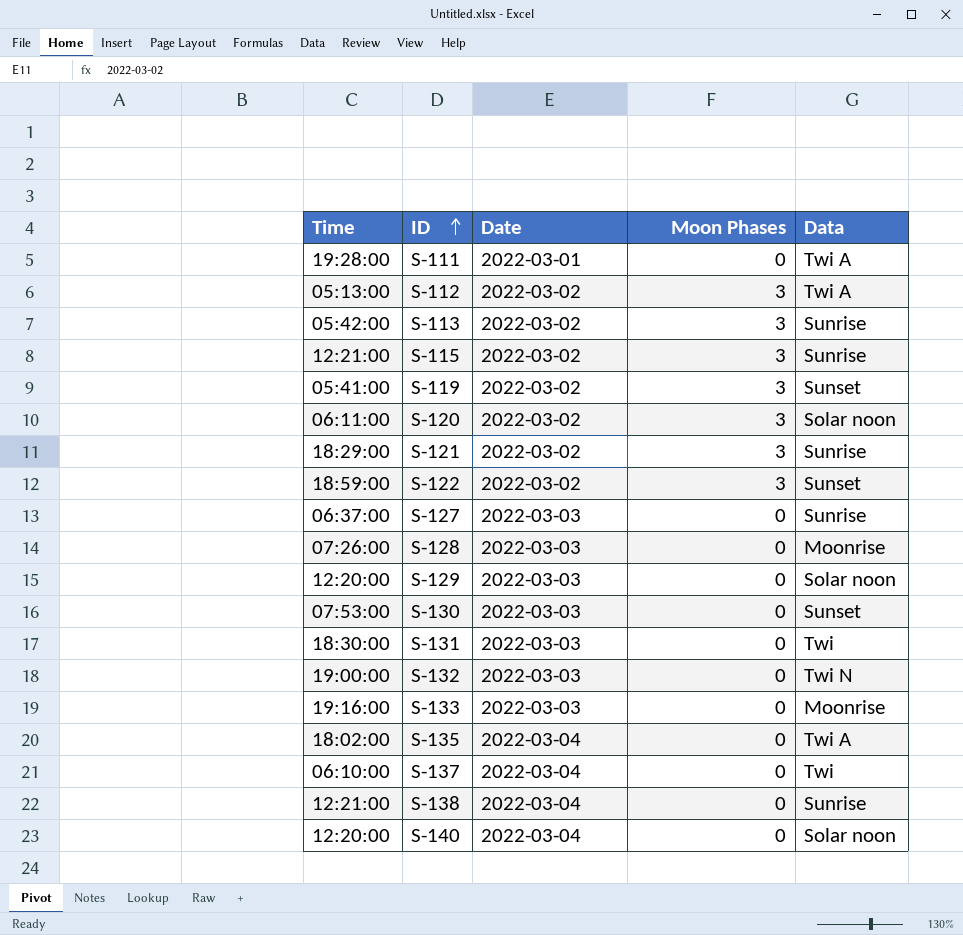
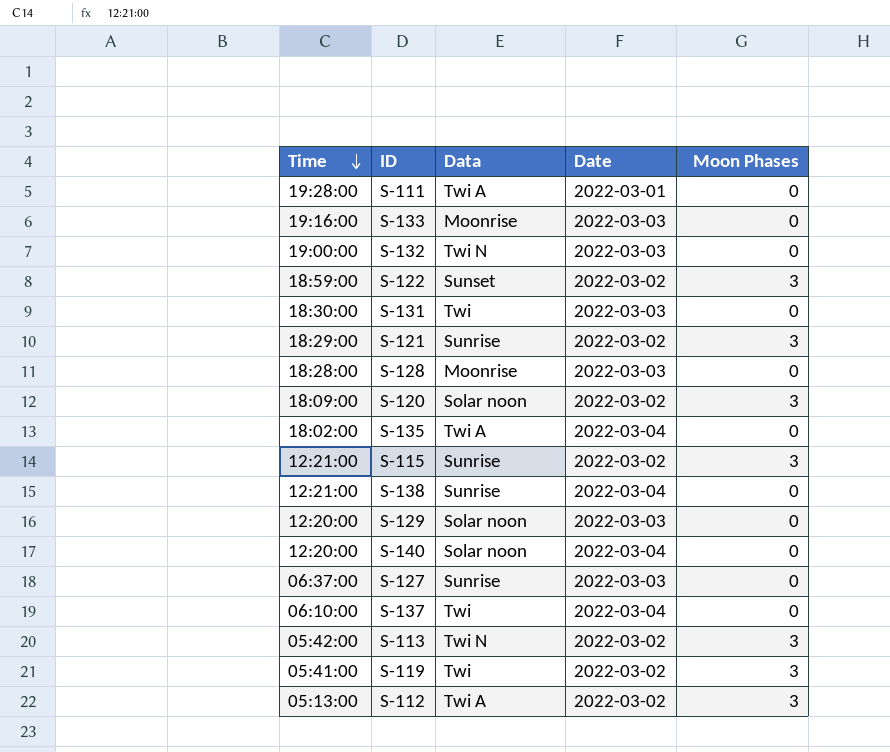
row order: ID ascending -> Time descending
column Data | position: 5 -> 3
row S-130: 07:53:00 | 2022-03-03 | 0 | Sunset -> none
S-128 | Time: 07:26:00 -> 18:28:00
S-120 | Time: 06:11:00 -> 18:09:00
S-113 | Data: Sunrise -> Twi N
S-119 | Data: Sunset -> Twi

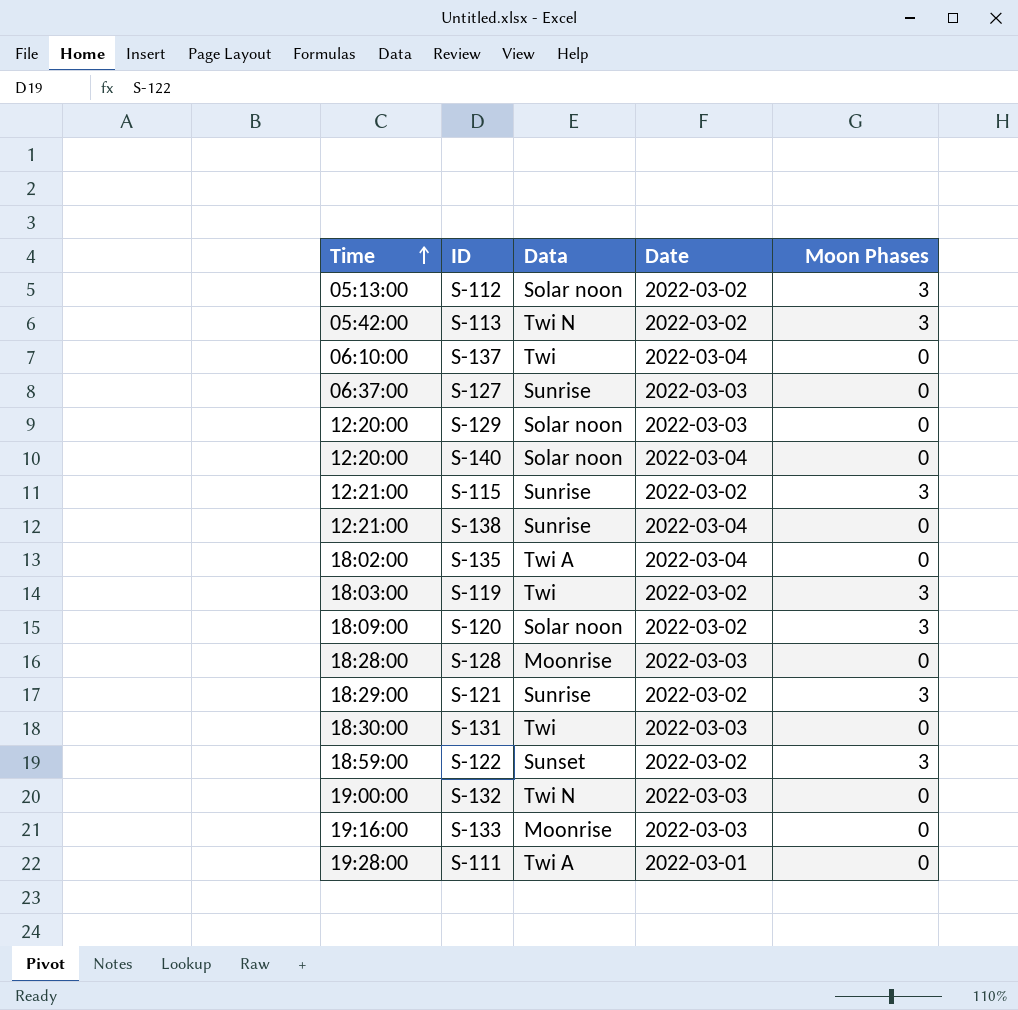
row order: Time descending -> Time ascending
S-112 | Data: Twi A -> Solar noon
S-119 | Time: 05:41:00 -> 18:03:00

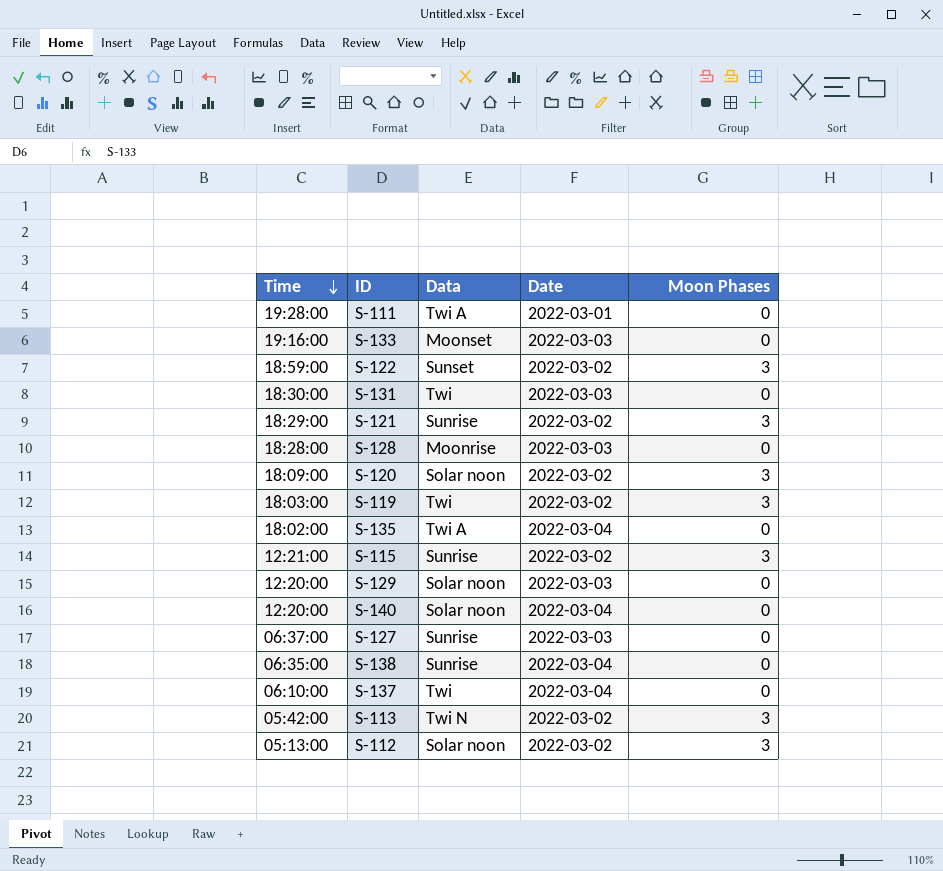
row order: Time ascending -> Time descending
row S-132: 19:00:00 | Twi N | 2022-03-03 | 0 -> none
S-133 | Data: Moonrise -> Moonset
S-138 | Time: 12:21:00 -> 06:35:00

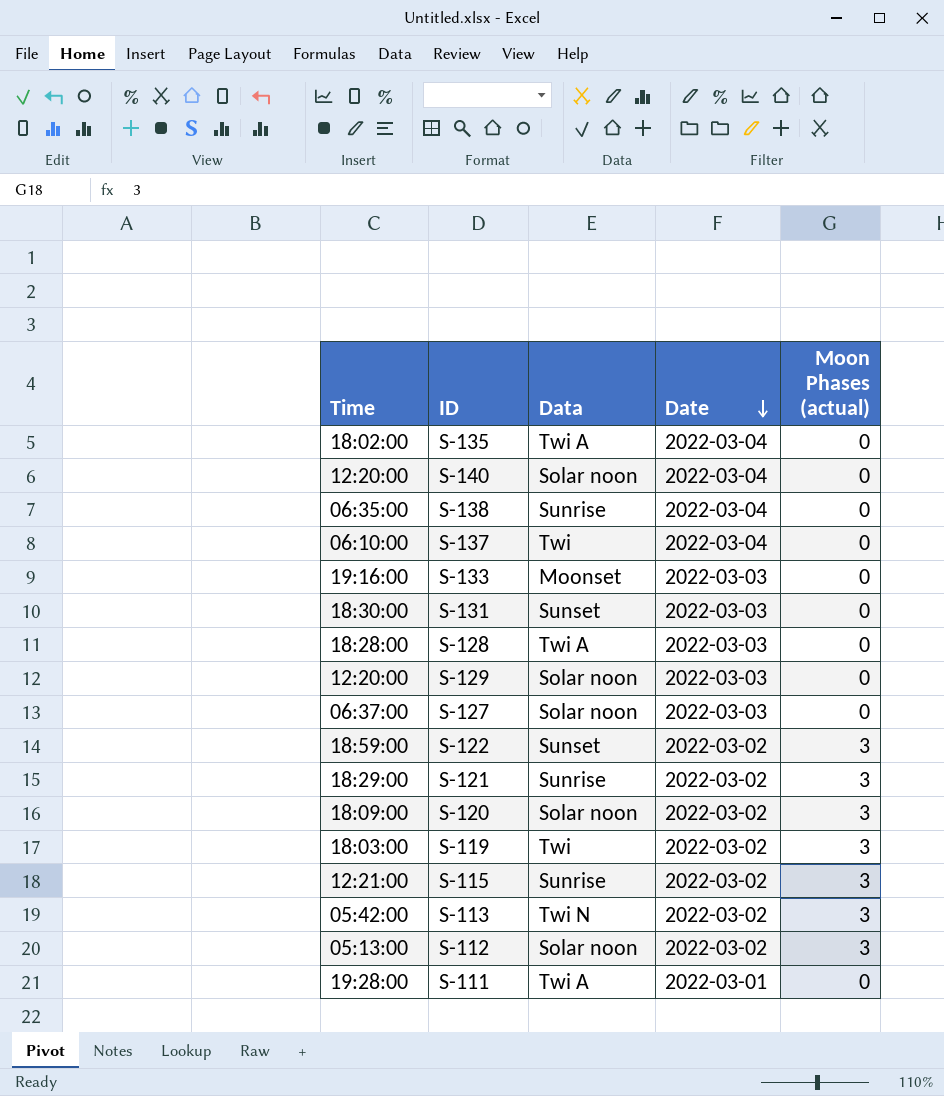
row order: Time descending -> Date descending
column name: Moon Phases -> Moon Phases (actual)
S-131 | Data: Twi -> Sunset
S-128 | Data: Moonrise -> Twi A
S-127 | Data: Sunrise -> Solar noon

